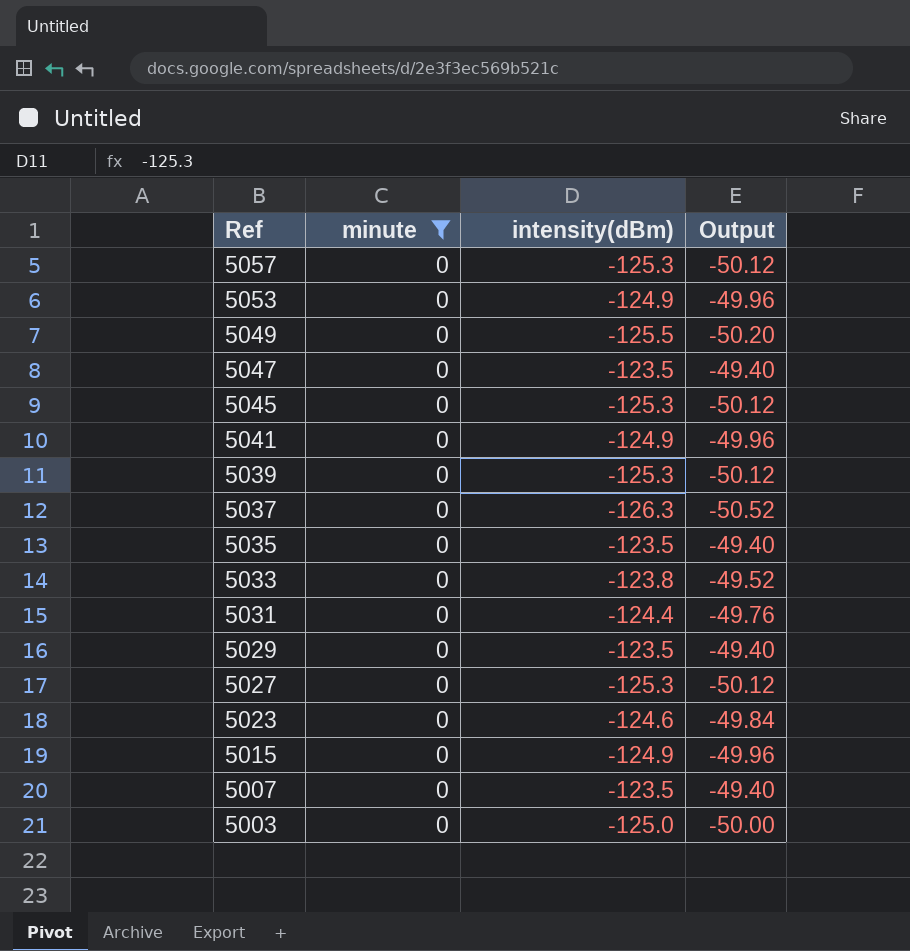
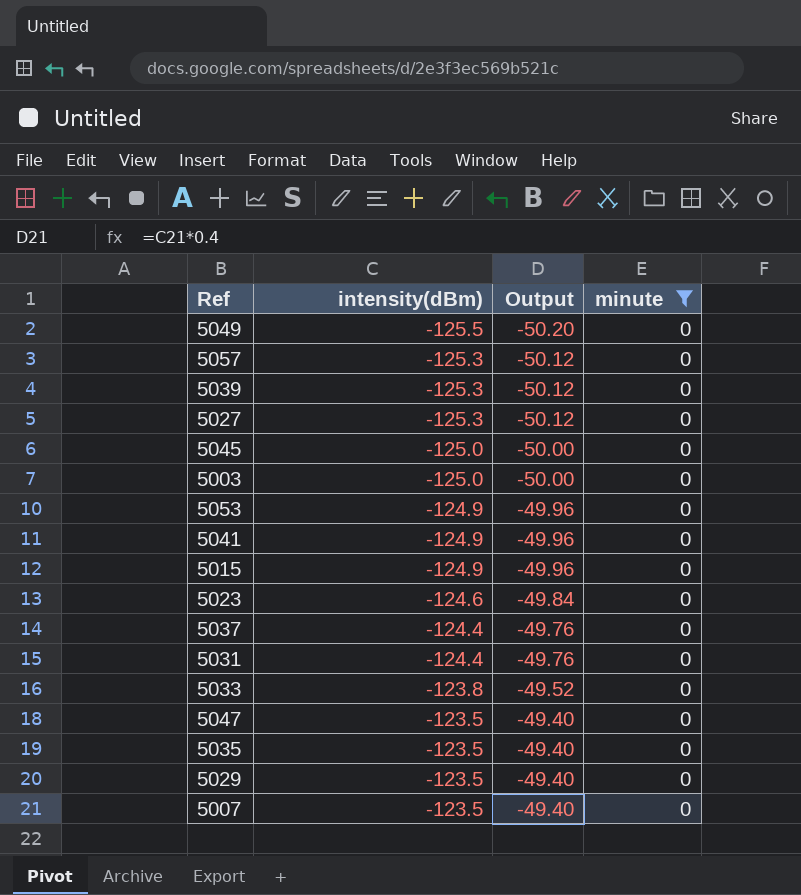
row order: Ref descending -> intensity(dBm) ascending
column minute | position: 2 -> 4
5045 | intensity(dBm): -125.3 -> -125.0
5045 | Output: -50.12 -> -50.00
5037 | intensity(dBm): -126.3 -> -124.4
5037 | Output: -50.52 -> -49.76

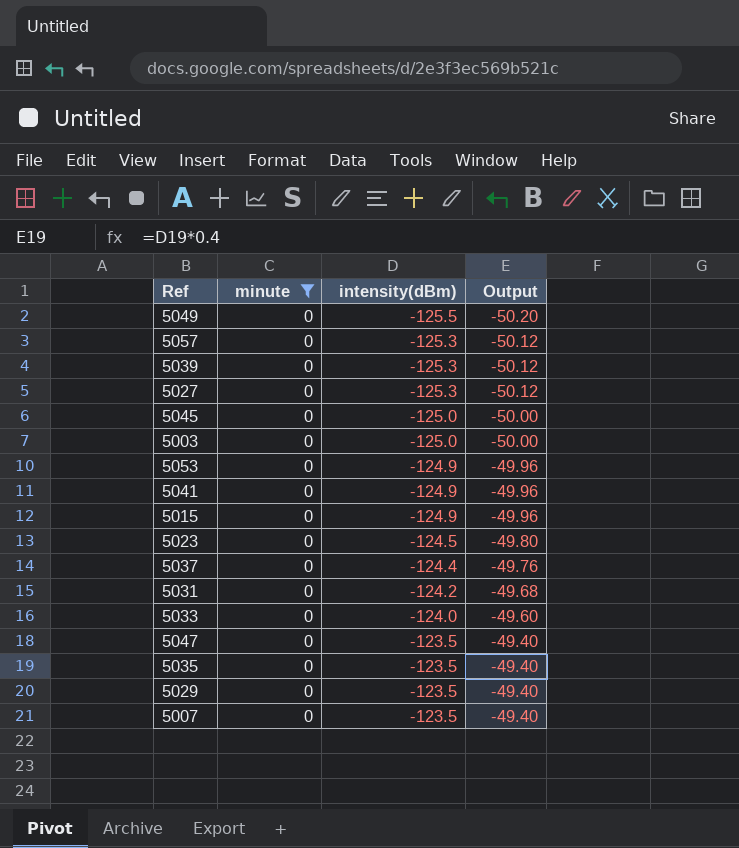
column minute | position: 4 -> 2
5023 | intensity(dBm): -124.6 -> -124.5
5023 | Output: -49.84 -> -49.80
5031 | intensity(dBm): -124.4 -> -124.2
5031 | Output: -49.76 -> -49.68
5033 | intensity(dBm): -123.8 -> -124.0
5033 | Output: -49.52 -> -49.60

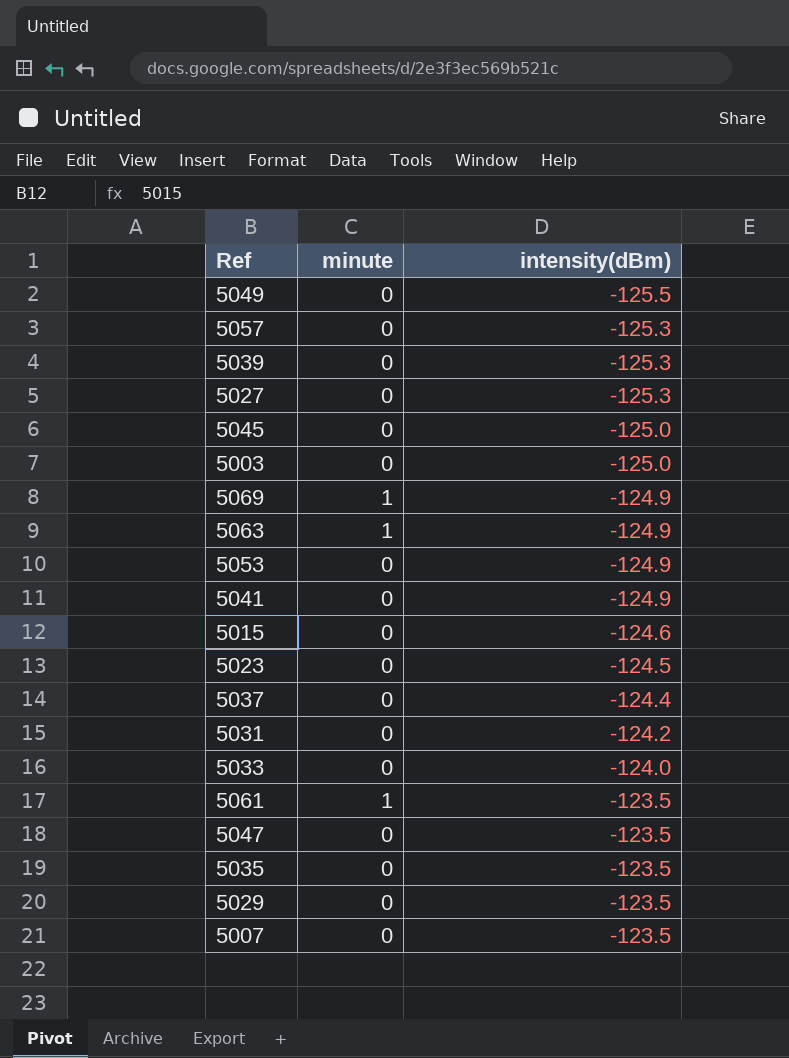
filter: minute = 0 -> none
column Output | formula: [intensity(dBm)] * 0.4 -> none
5015 | intensity(dBm): -124.9 -> -124.6

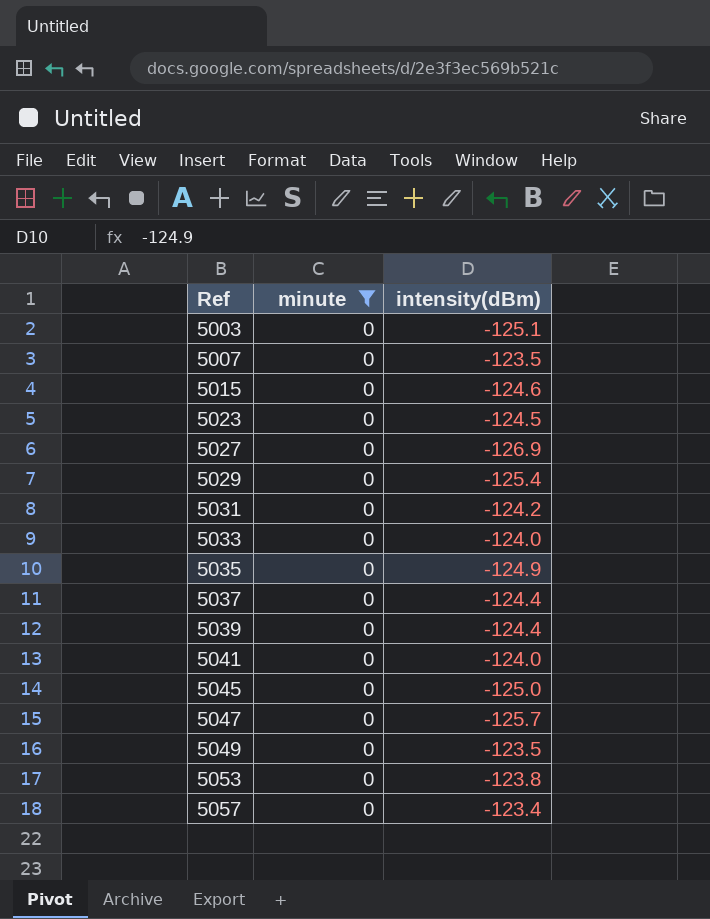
filter: none -> minute = 0
row order: intensity(dBm) ascending -> Ref ascending
5003 | intensity(dBm): -125.0 -> -125.1
5027 | intensity(dBm): -125.3 -> -126.9
5029 | intensity(dBm): -123.5 -> -125.4
5035 | intensity(dBm): -123.5 -> -124.9
5039 | intensity(dBm): -125.3 -> -124.4
5041 | intensity(dBm): -124.9 -> -124.0
5047 | intensity(dBm): -123.5 -> -125.7
5049 | intensity(dBm): -125.5 -> -123.5
5053 | intensity(dBm): -124.9 -> -123.8
5057 | intensity(dBm): -125.3 -> -123.4

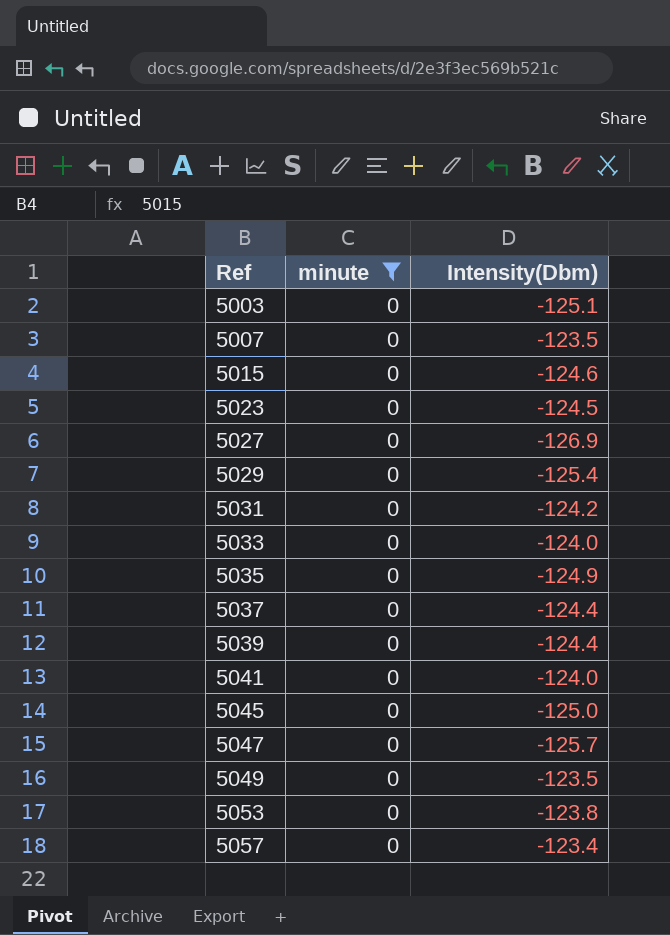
column name: intensity(dBm) -> Intensity(Dbm)

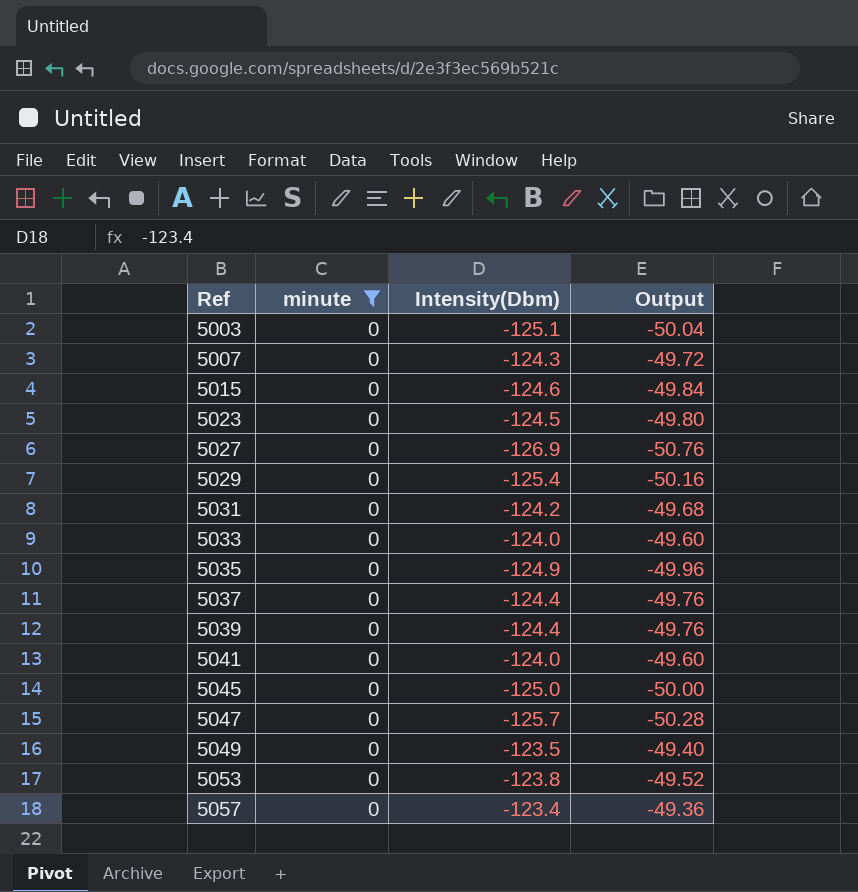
column Output | formula: none -> [Intensity(Dbm)] * 0.4
5007 | Intensity(Dbm): -123.5 -> -124.3

